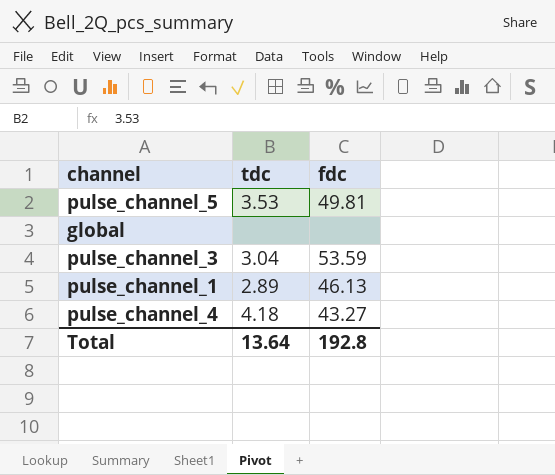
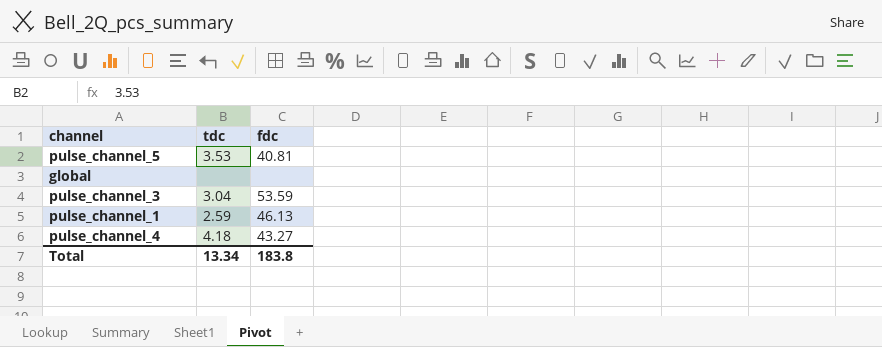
pulse_channel_5 | fdc: 49.81 -> 40.81
pulse_channel_1 | tdc: 2.89 -> 2.59
Total | tdc: 13.64 -> 13.34
Total | fdc: 192.8 -> 183.8

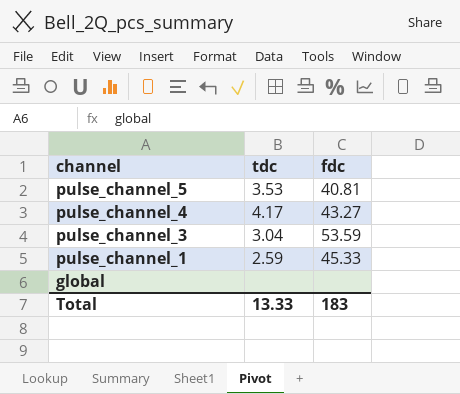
row order: none -> channel descending
pulse_channel_4 | tdc: 4.18 -> 4.17
pulse_channel_1 | fdc: 46.13 -> 45.33
Total | tdc: 13.34 -> 13.33
Total | fdc: 183.8 -> 183

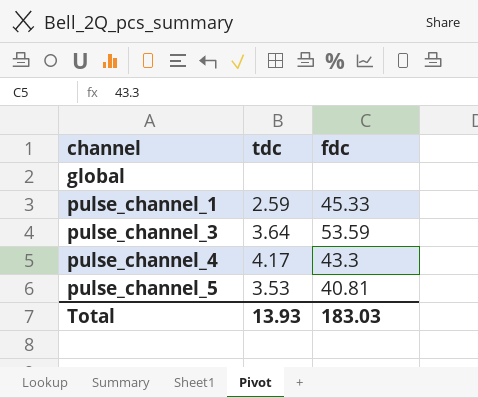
row order: channel descending -> channel ascending
pulse_channel_3 | tdc: 3.04 -> 3.64
pulse_channel_4 | fdc: 43.27 -> 43.3
Total | tdc: 13.33 -> 13.93
Total | fdc: 183 -> 183.03

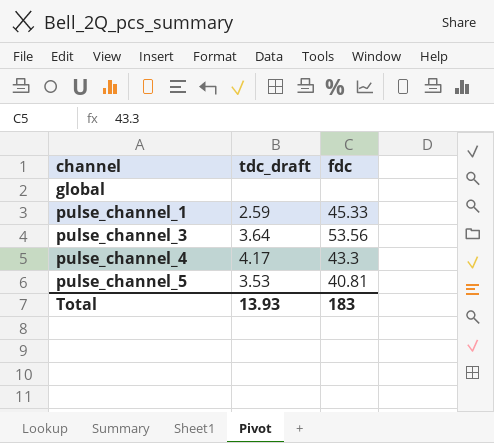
column name: tdc -> tdc_draft
pulse_channel_3 | fdc: 53.59 -> 53.56
Total | fdc: 183.03 -> 183

